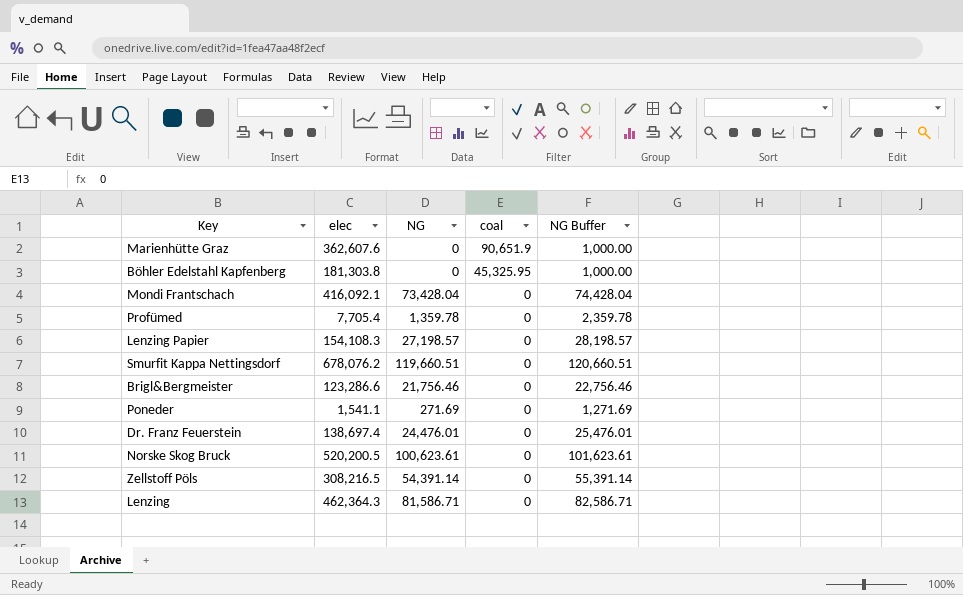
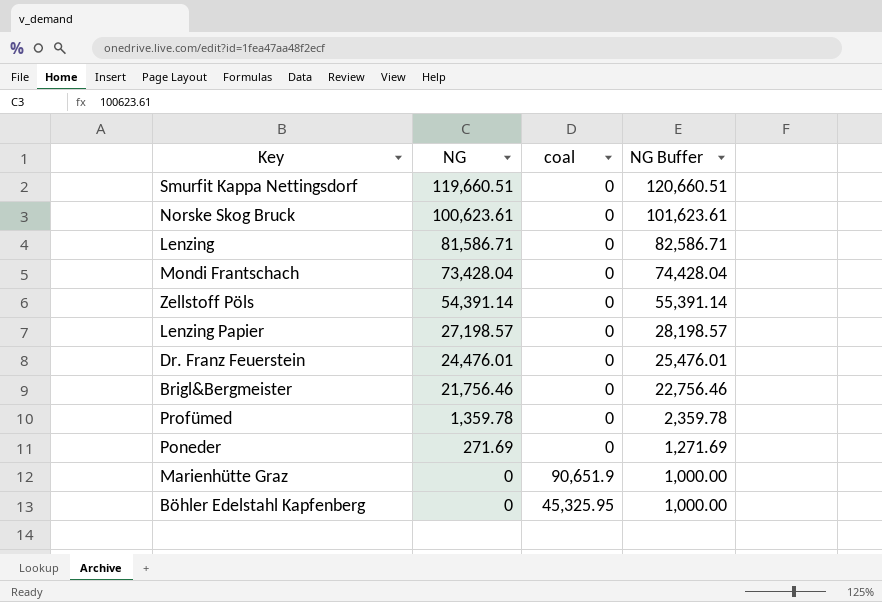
row order: coal descending -> NG descending
column elec | position: 2 -> none

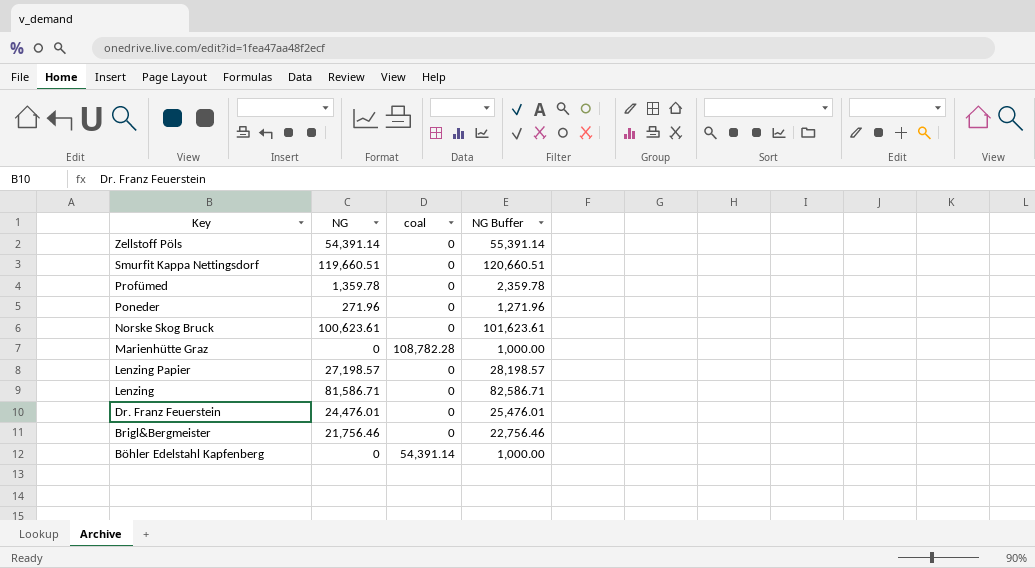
row order: NG descending -> Key descending
row Mondi Frantschach: 73,428.04 | 0 | 74,428.04 -> none
Poneder | NG: 271.69 -> 271.96
Poneder | NG Buffer: 1,271.69 -> 1,271.96
Marienhütte Graz | coal: 90,651.9 -> 108,782.28
Böhler Edelstahl Kapfenberg | coal: 45,325.95 -> 54,391.14

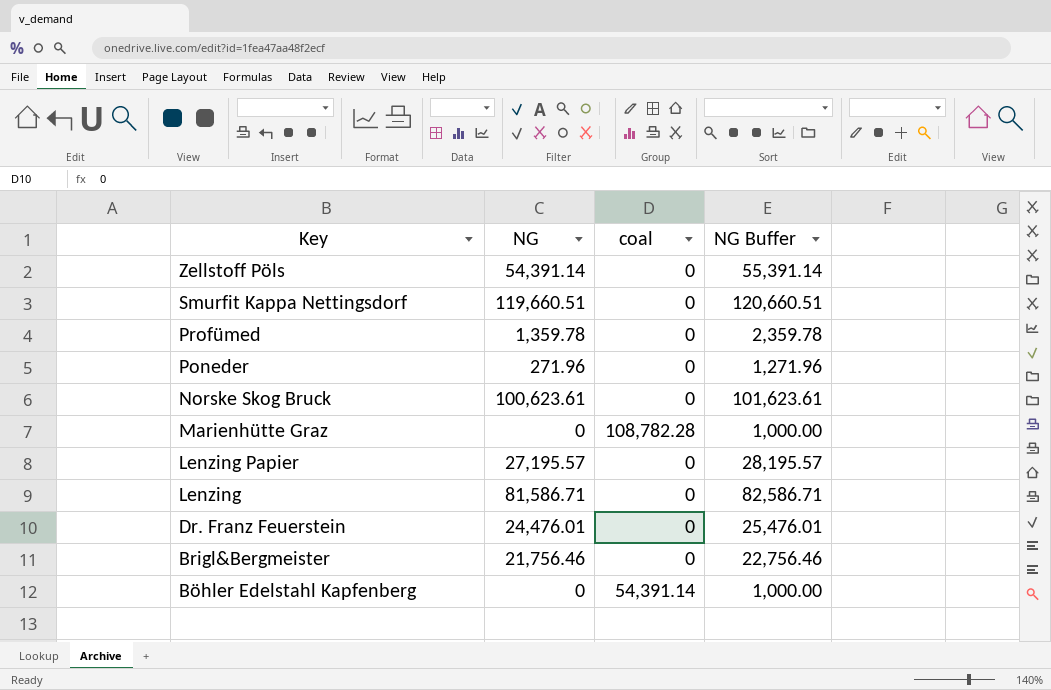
Lenzing Papier | NG: 27,198.57 -> 27,195.57
Lenzing Papier | NG Buffer: 28,198.57 -> 28,195.57

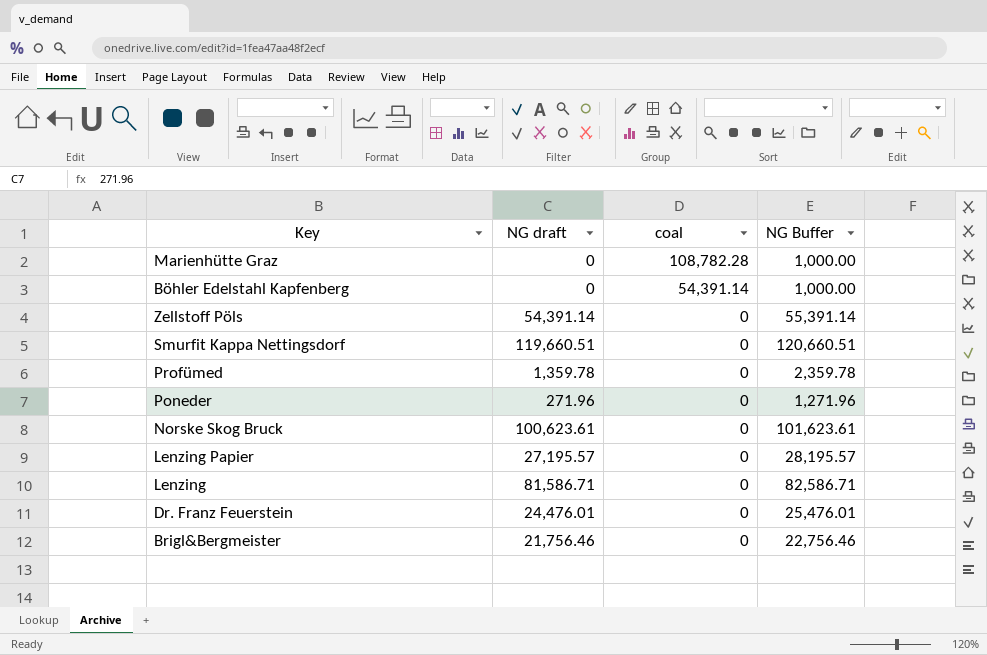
row order: Key descending -> coal descending
column name: NG -> NG draft

